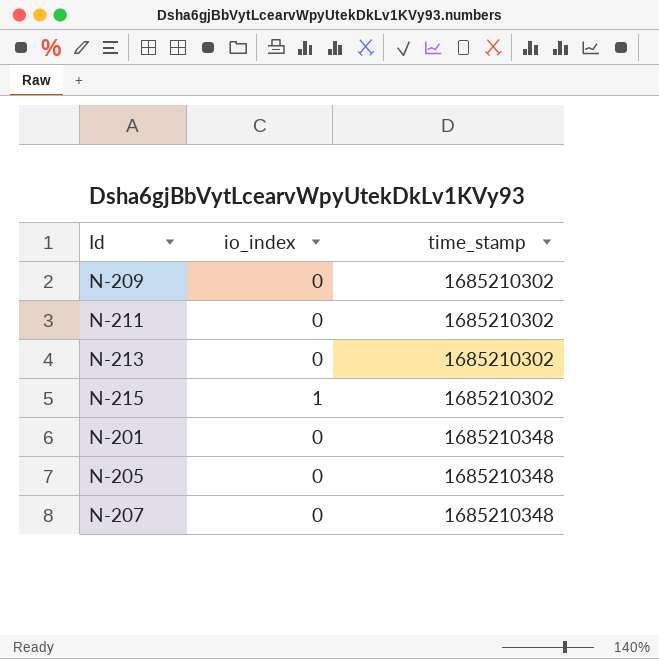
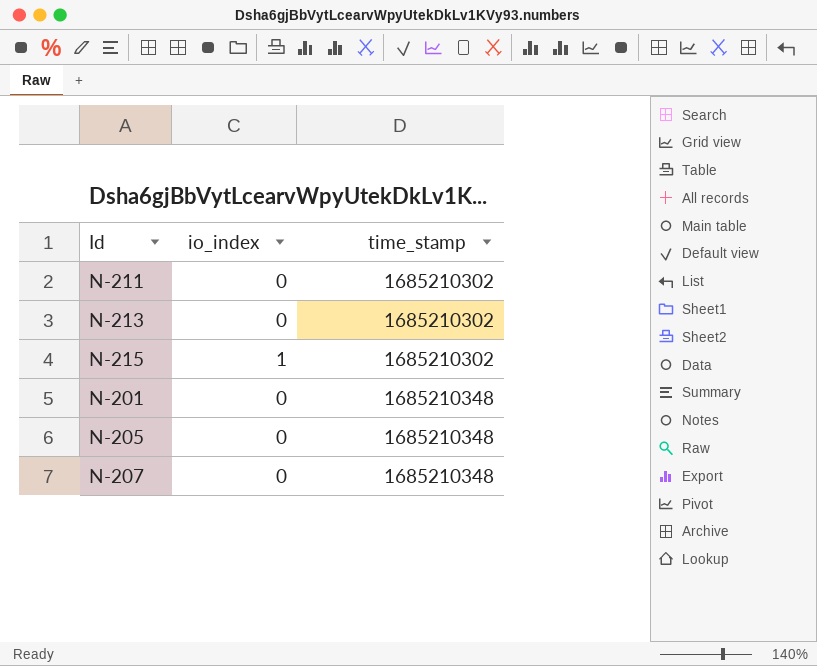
row N-209: 0 | 1685210302 -> none

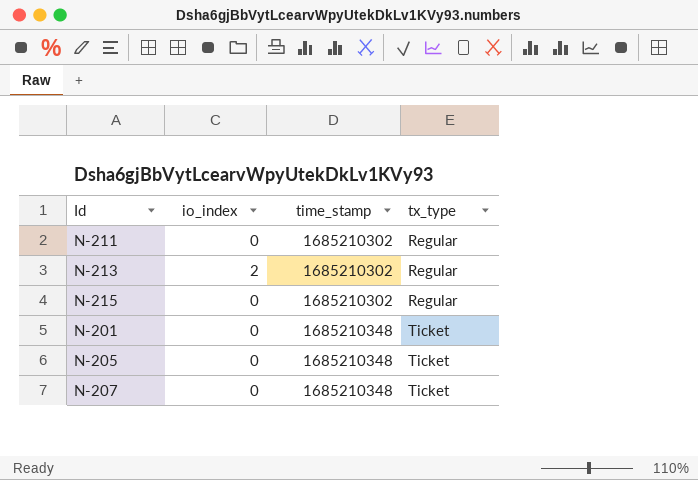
column tx_type | position: none -> 4
N-213 | io_index: 0 -> 2
N-215 | io_index: 1 -> 0

